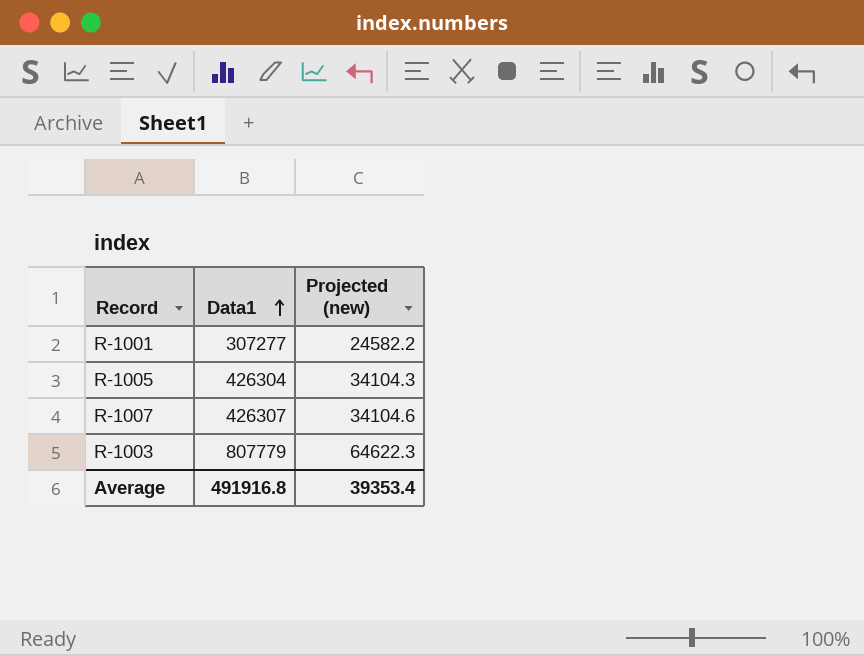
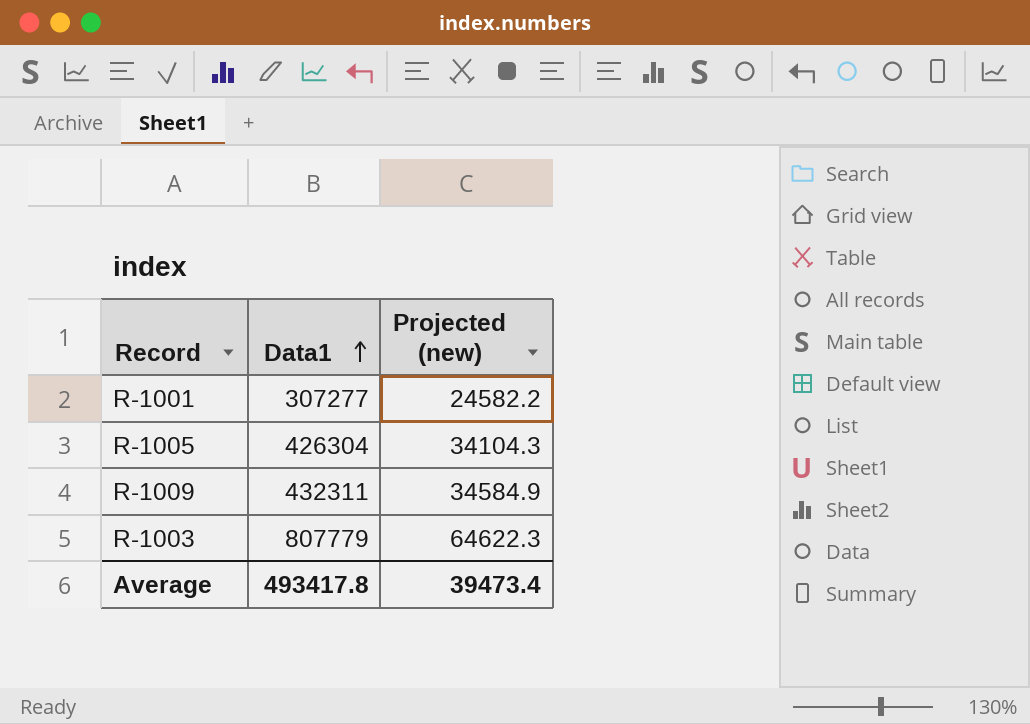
row R-1007: 426307 | 34104.6 -> none
row R-1009: none -> 432311 | 34584.9
Average | Data1: 491916.8 -> 493417.8
Average | Projected (new): 39353.4 -> 39473.4

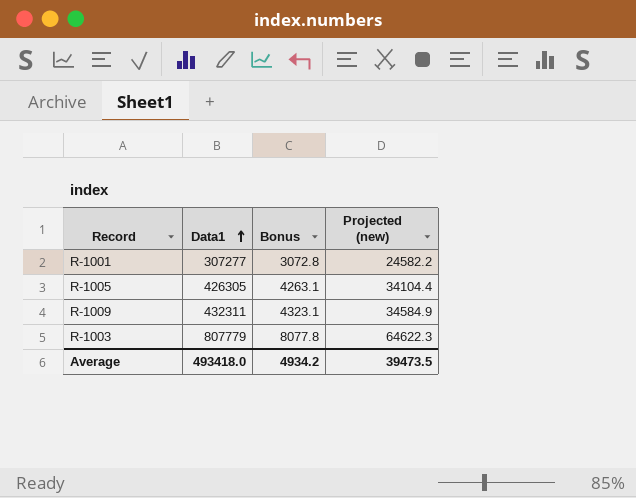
column Bonus | formula: none -> [Data1] * 0.01
R-1005 | Data1: 426304 -> 426305
R-1005 | Projected (new): 34104.3 -> 34104.4
Average | Data1: 493417.8 -> 493418.0
Average | Projected (new): 39473.4 -> 39473.5

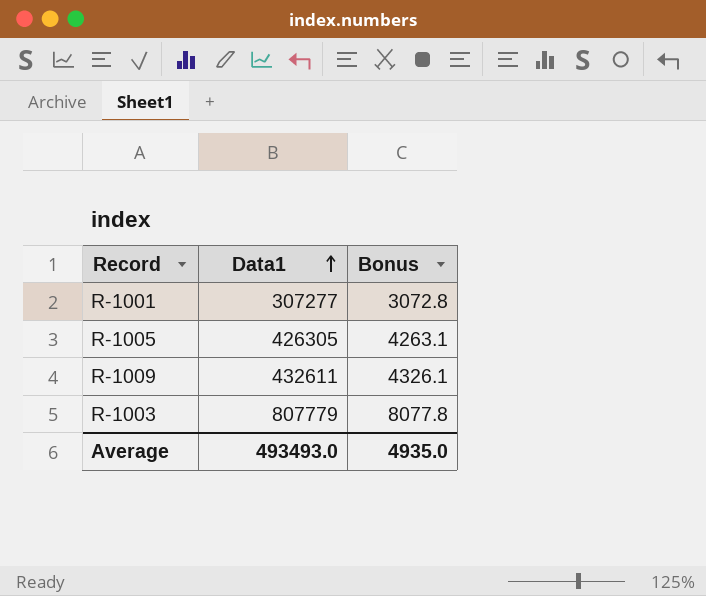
column Projected (new) | formula: [Data1] * 0.08 -> none
R-1009 | Data1: 432311 -> 432611
R-1009 | Bonus: 4323.1 -> 4326.1
Average | Data1: 493418.0 -> 493493.0
Average | Bonus: 4934.2 -> 4935.0

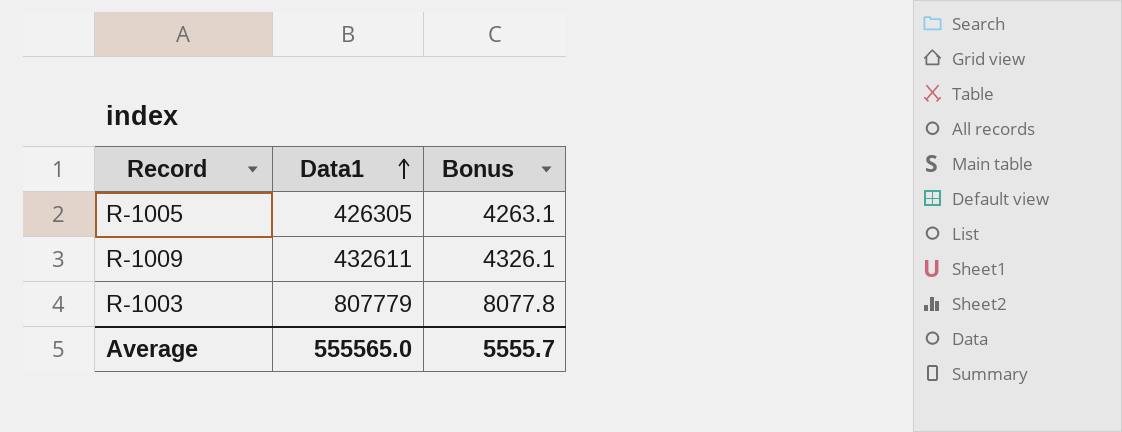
row R-1001: 307277 | 3072.8 -> none
Average | Data1: 493493.0 -> 555565.0
Average | Bonus: 4935.0 -> 5555.7

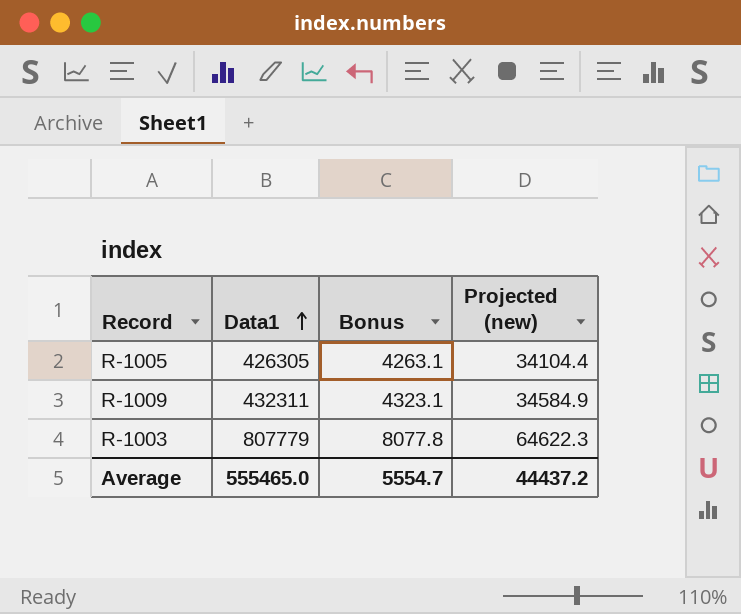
column Projected (new) | formula: none -> [Data1] * 0.08
R-1009 | Data1: 432611 -> 432311
R-1009 | Bonus: 4326.1 -> 4323.1
Average | Data1: 555565.0 -> 555465.0
Average | Bonus: 5555.7 -> 5554.7

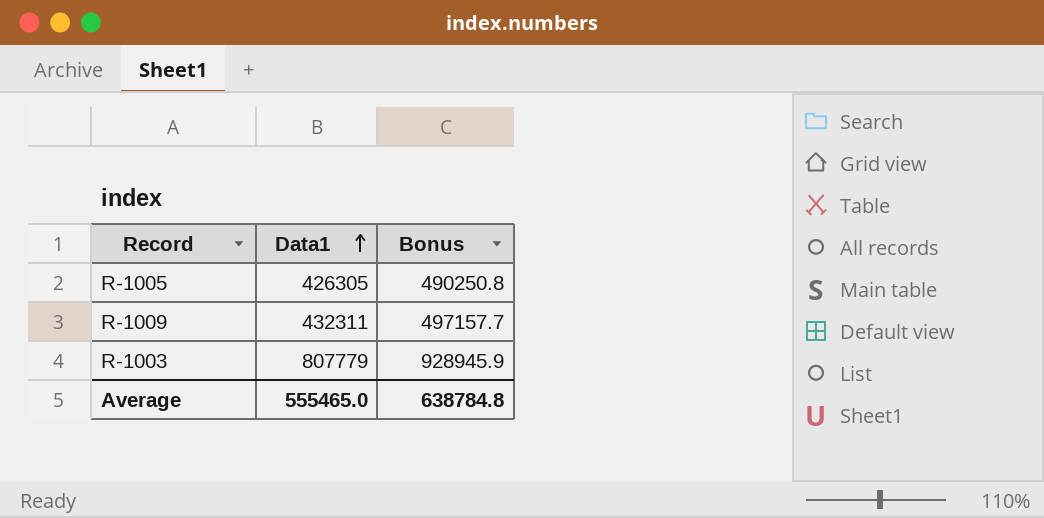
column Projected (new) | formula: [Data1] * 0.08 -> none
column Bonus | formula: [Data1] * 0.01 -> [Data1] * 1.15
Average | Bonus: 5554.7 -> 638784.8

